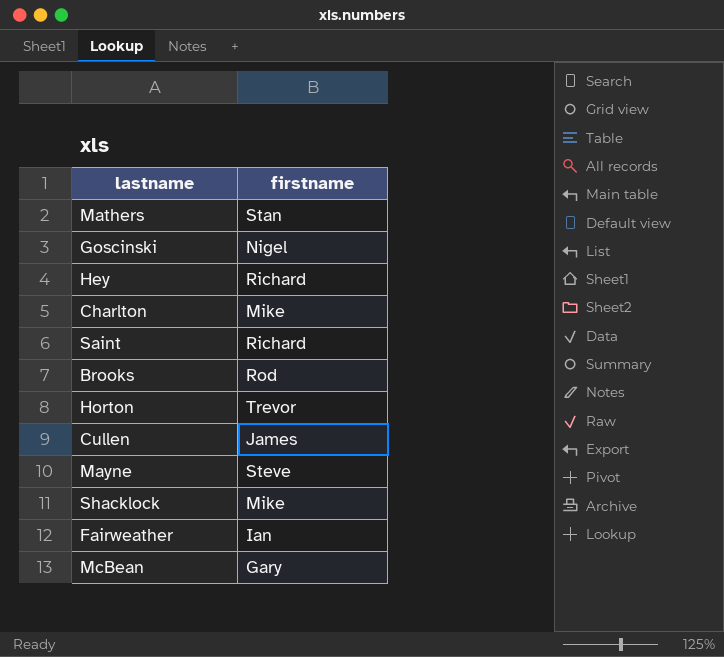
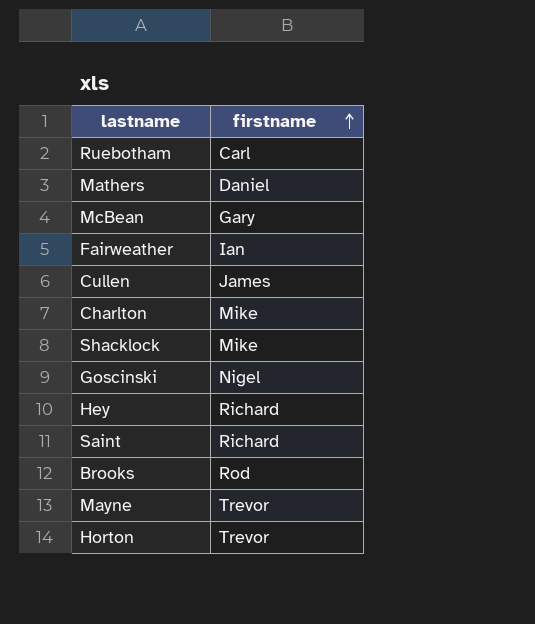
row order: none -> firstname ascending
row Ruebotham: none -> Carl
Mathers | firstname: Stan -> Daniel
Mayne | firstname: Steve -> Trevor

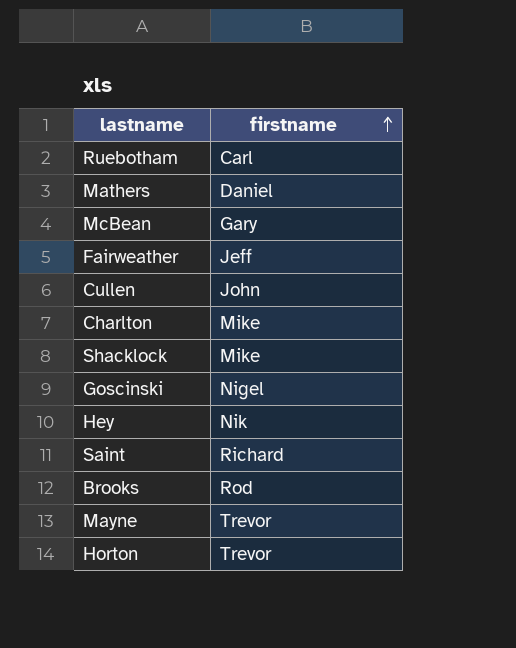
Fairweather | firstname: Ian -> Jeff
Cullen | firstname: James -> John
Hey | firstname: Richard -> Nik

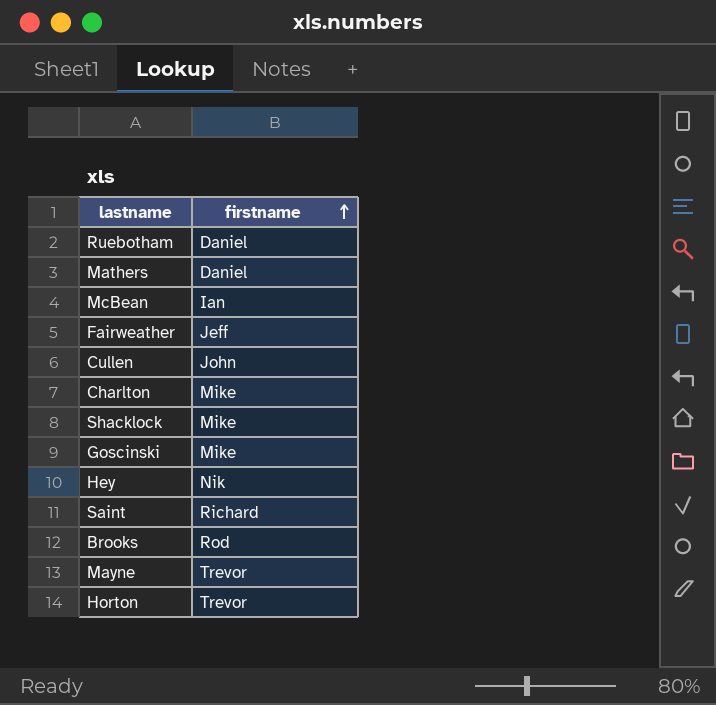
Ruebotham | firstname: Carl -> Daniel
McBean | firstname: Gary -> Ian
Goscinski | firstname: Nigel -> Mike

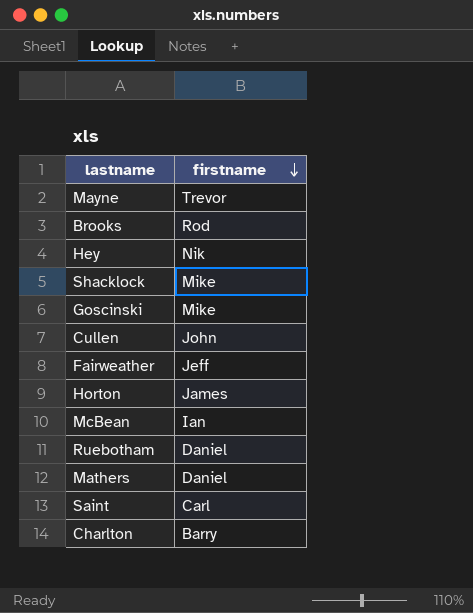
row order: firstname ascending -> firstname descending
Horton | firstname: Trevor -> James
Saint | firstname: Richard -> Carl
Charlton | firstname: Mike -> Barry

